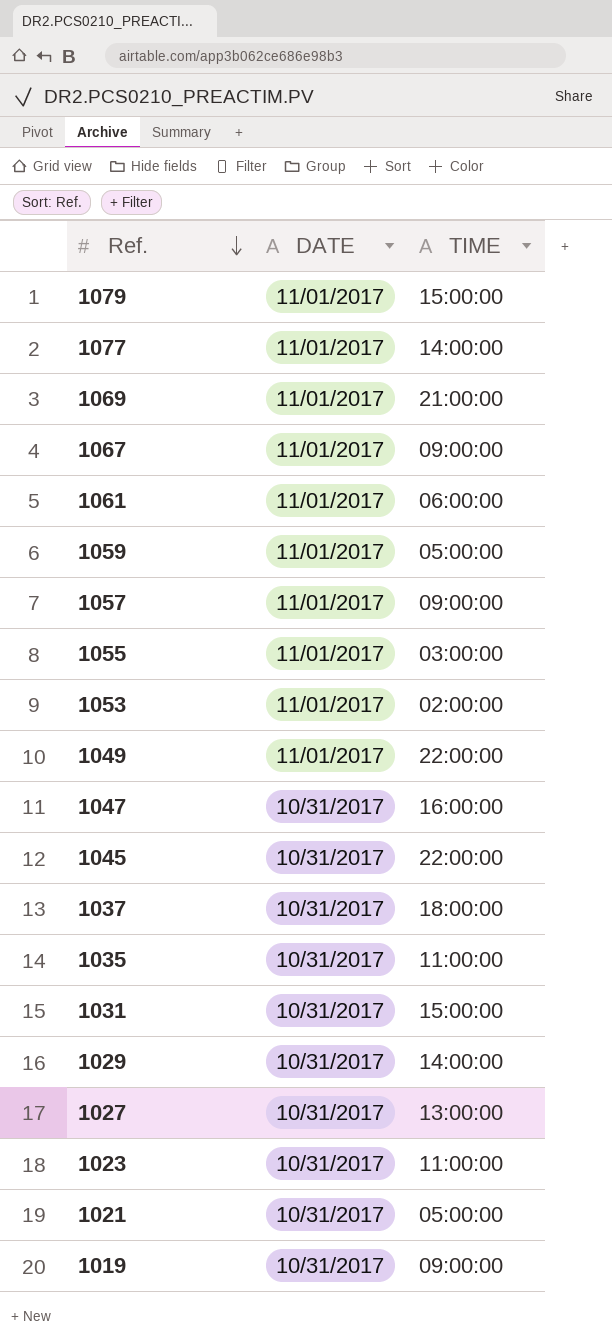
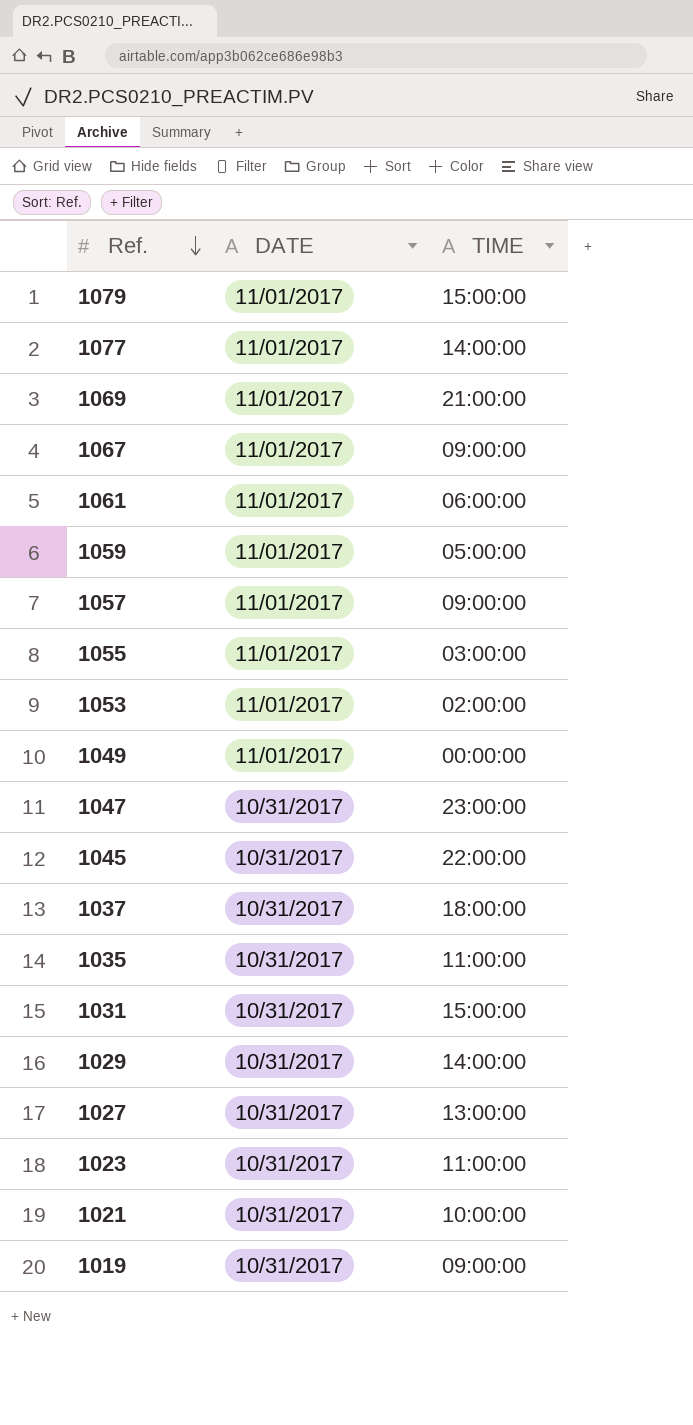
1049 | TIME: 22:00:00 -> 00:00:00
1047 | TIME: 16:00:00 -> 23:00:00
1021 | TIME: 05:00:00 -> 10:00:00

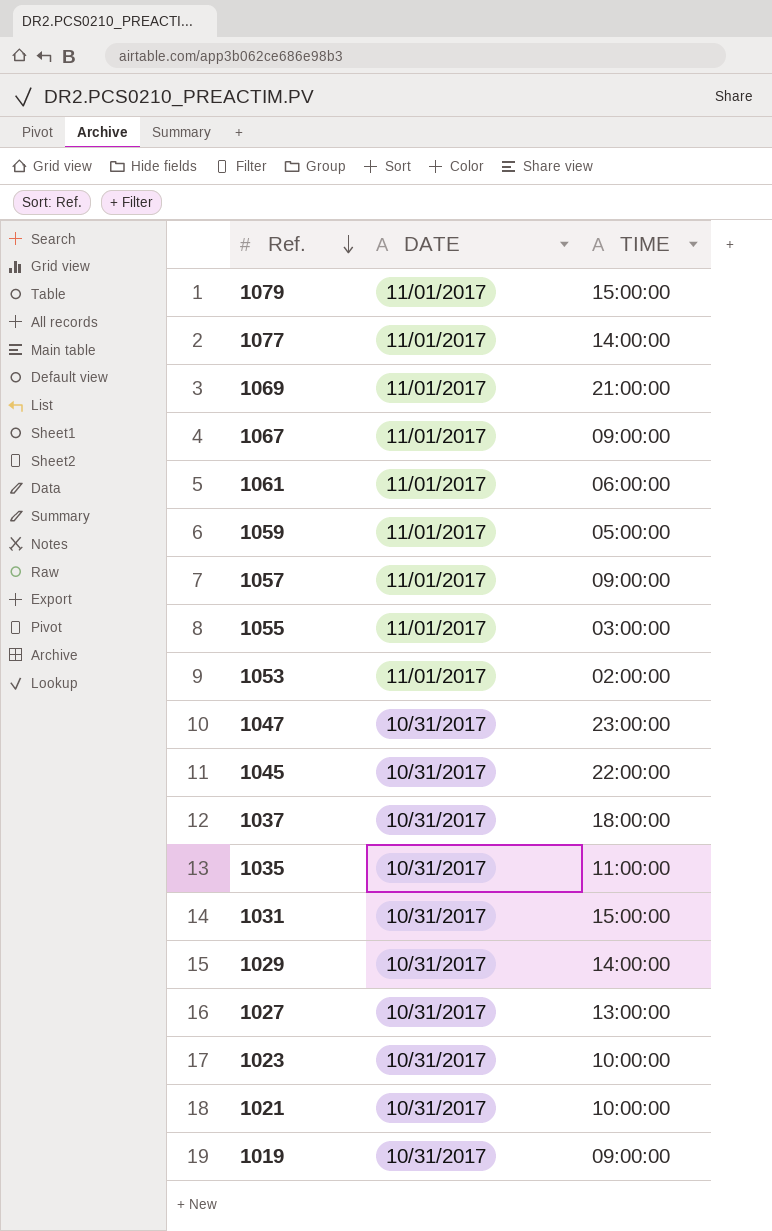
row 1049: 11/01/2017 | 00:00:00 -> none
1023 | TIME: 11:00:00 -> 10:00:00

